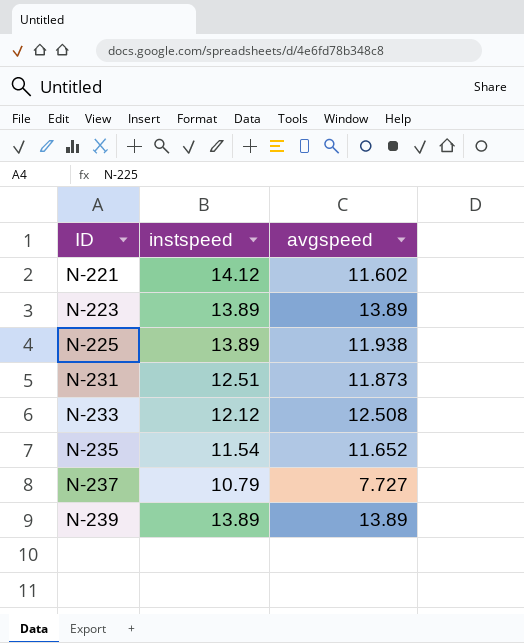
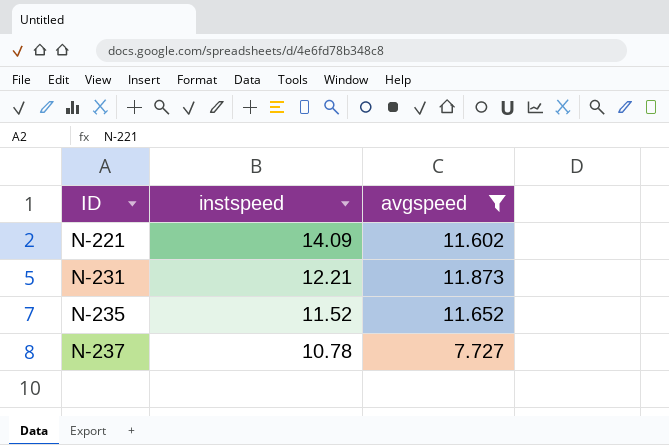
filter: none -> avgspeed <= 11.873
N-221 | instspeed: 14.12 -> 14.09
N-231 | instspeed: 12.51 -> 12.21
N-235 | instspeed: 11.54 -> 11.52
N-237 | instspeed: 10.79 -> 10.78

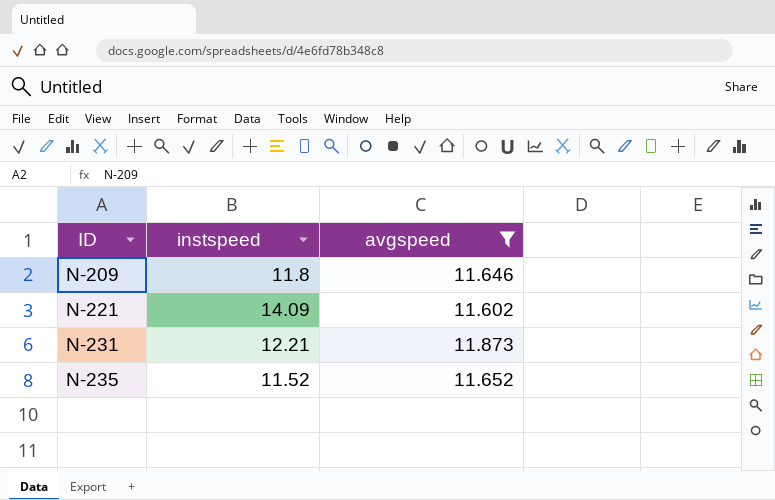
row N-237: 10.78 | 7.727 -> none
row N-209: none -> 11.8 | 11.646

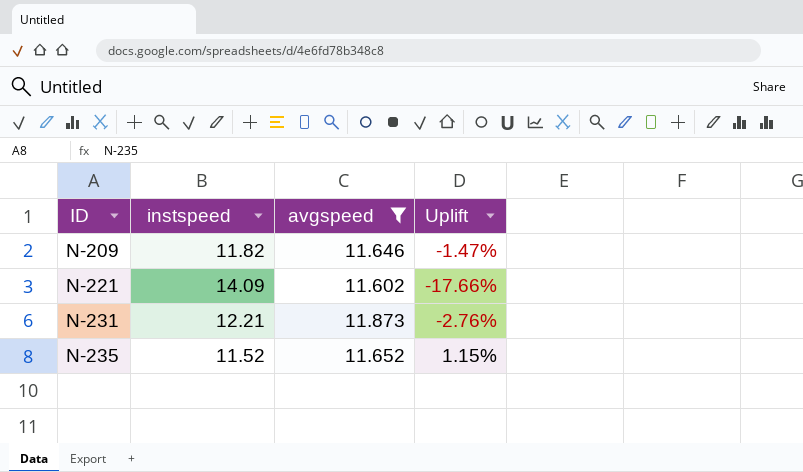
column Uplift | formula: none -> ([avgspeed] - [instspeed]) / [instspeed]
N-209 | instspeed: 11.8 -> 11.82

